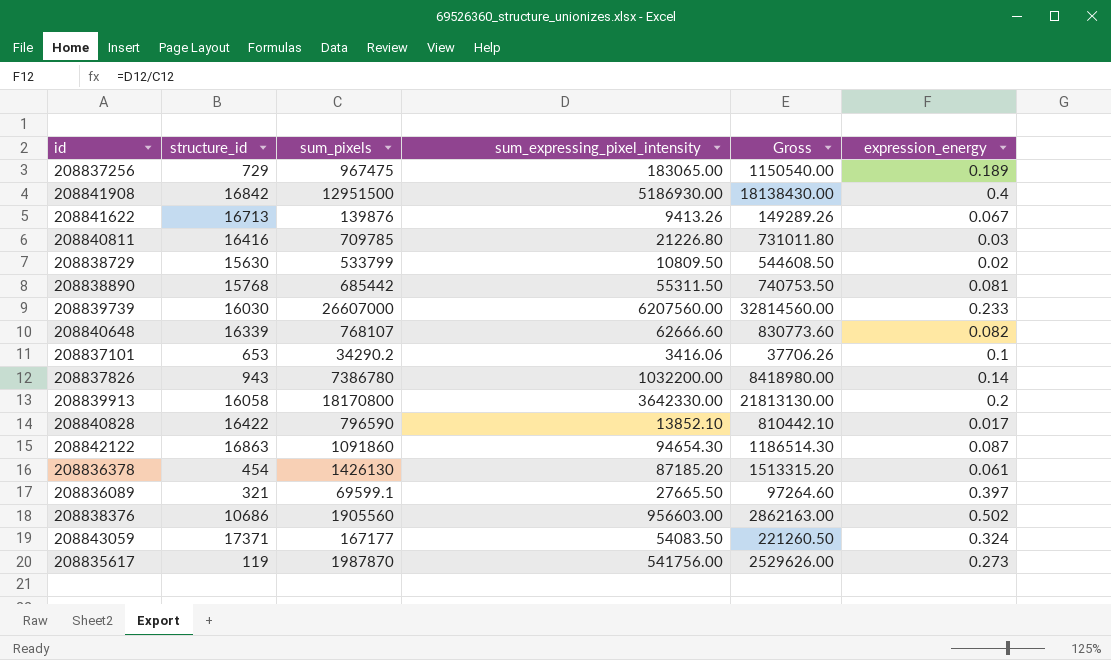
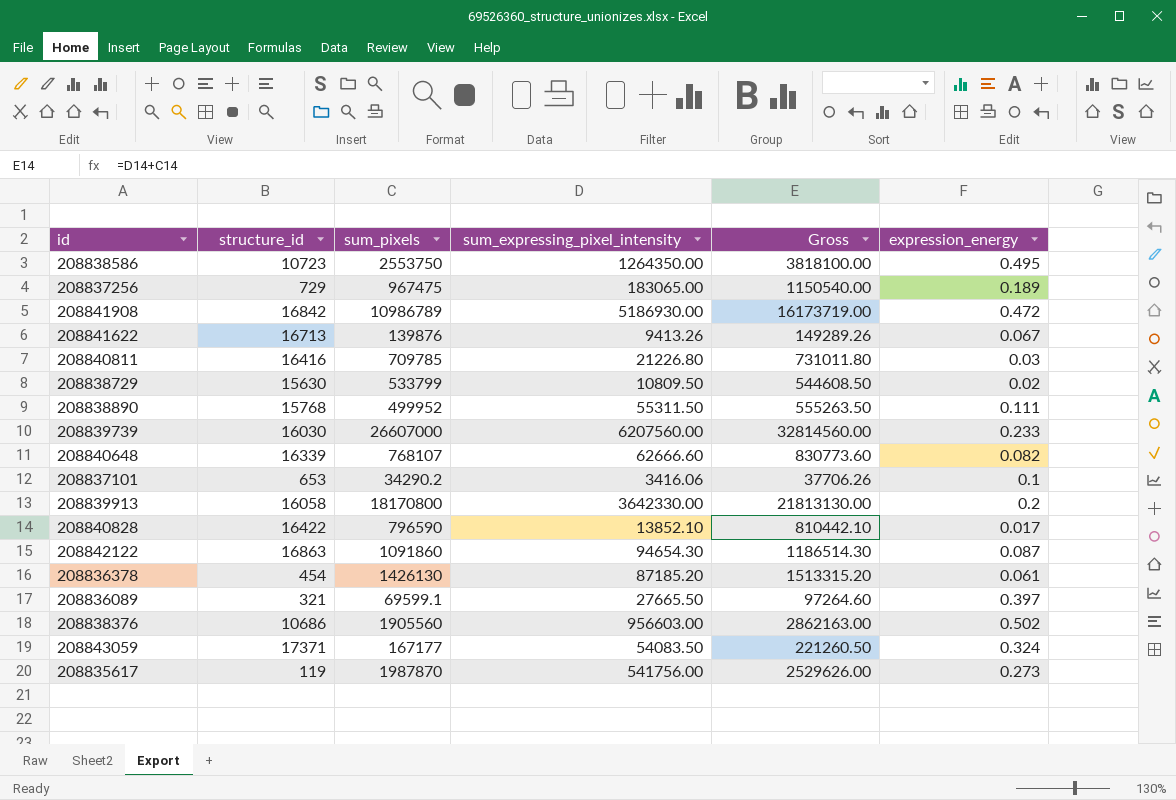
row 208837826: 943 | 7386780 | 1032200.00 | 8418980.00 | 0.14 -> none
row 208838586: none -> 10723 | 2553750 | 1264350.00 | 3818100.00 | 0.495
208841908 | sum_pixels: 12951500 -> 10986789
208841908 | Gross: 18138430.00 -> 16173719.00
208841908 | expression_energy: 0.4 -> 0.472
208838890 | sum_pixels: 685442 -> 499952
208838890 | Gross: 740753.50 -> 555263.50
208838890 | expression_energy: 0.081 -> 0.111

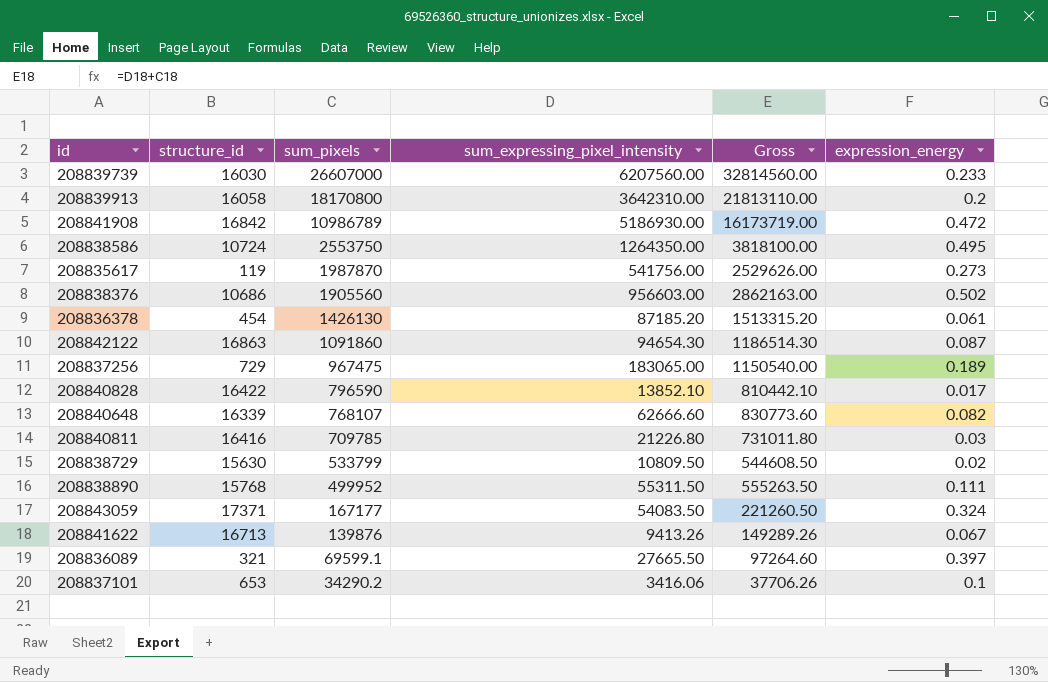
row order: none -> sum_pixels descending
208839913 | sum_expressing_pixel_intensity: 3642330.00 -> 3642310.00
208839913 | Gross: 21813130.00 -> 21813110.00
208838586 | structure_id: 10723 -> 10724

